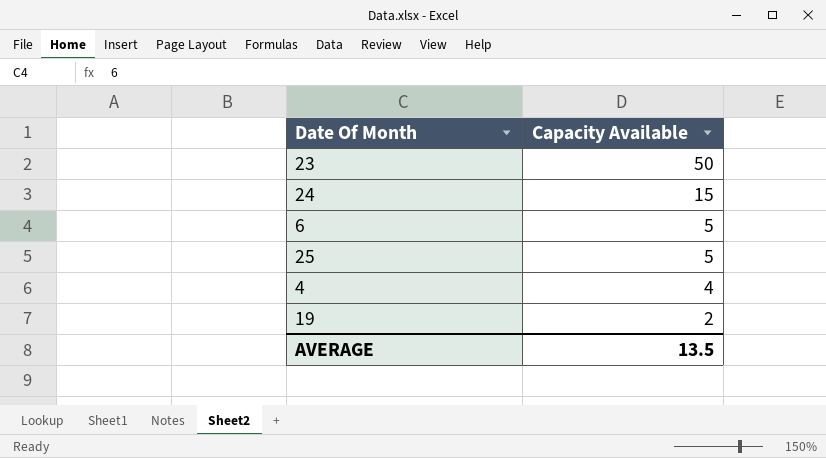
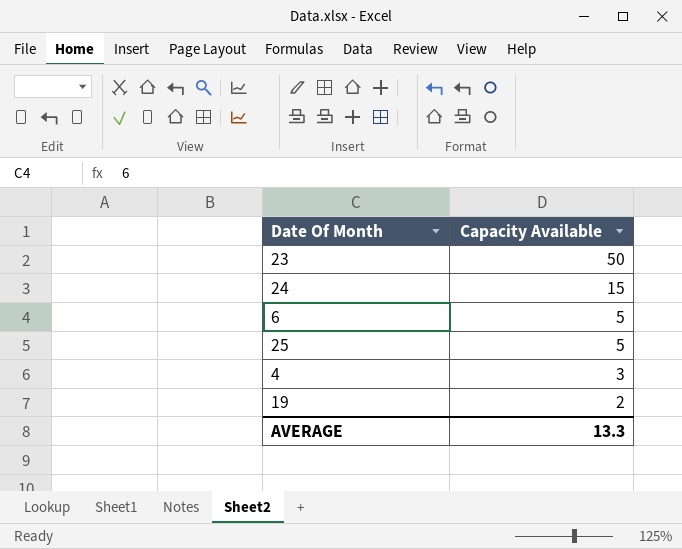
4 | Capacity Available: 4 -> 3
AVERAGE | Capacity Available: 13.5 -> 13.3

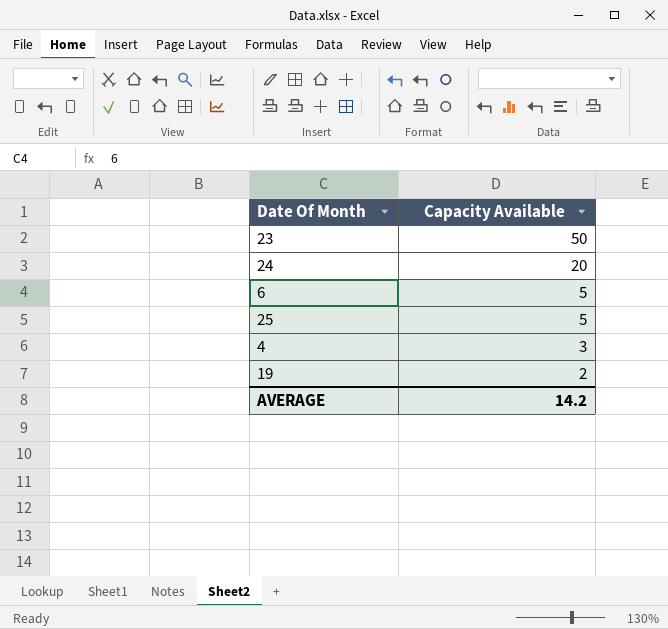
24 | Capacity Available: 15 -> 20
AVERAGE | Capacity Available: 13.3 -> 14.2

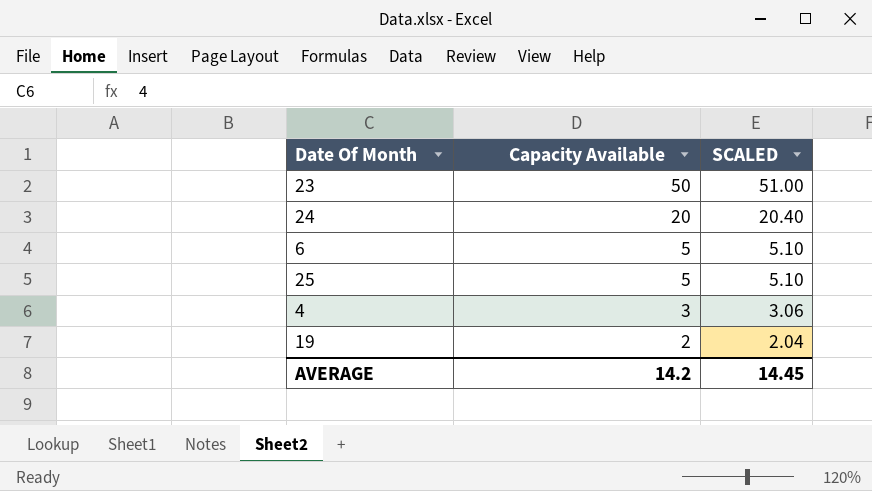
column SCALED | formula: none -> [Capacity Available] * 1.02

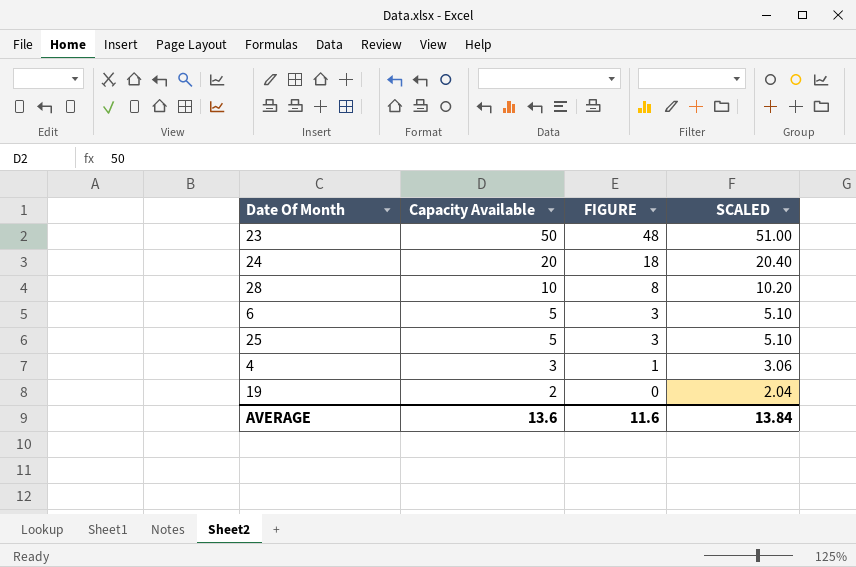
column FIGURE | formula: none -> [Capacity Available] - 2
row 28: none -> 10 | 8 | 10.20
AVERAGE | Capacity Available: 14.2 -> 13.6
AVERAGE | SCALED: 14.45 -> 13.84

